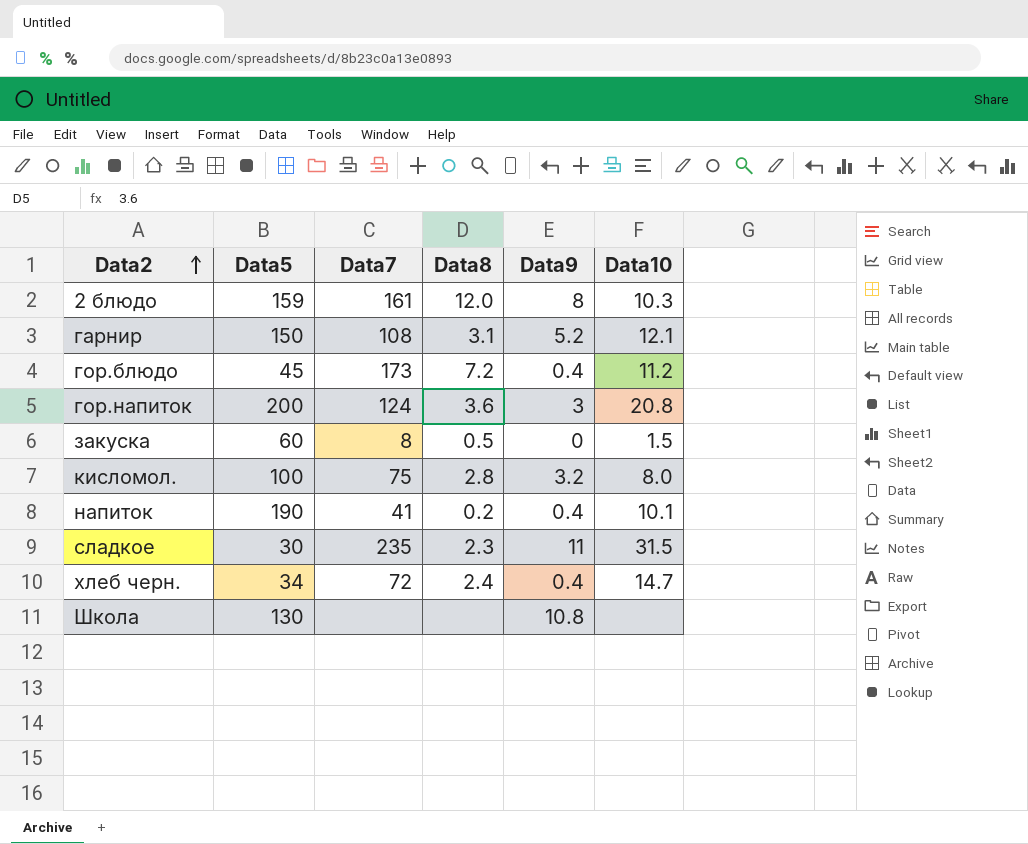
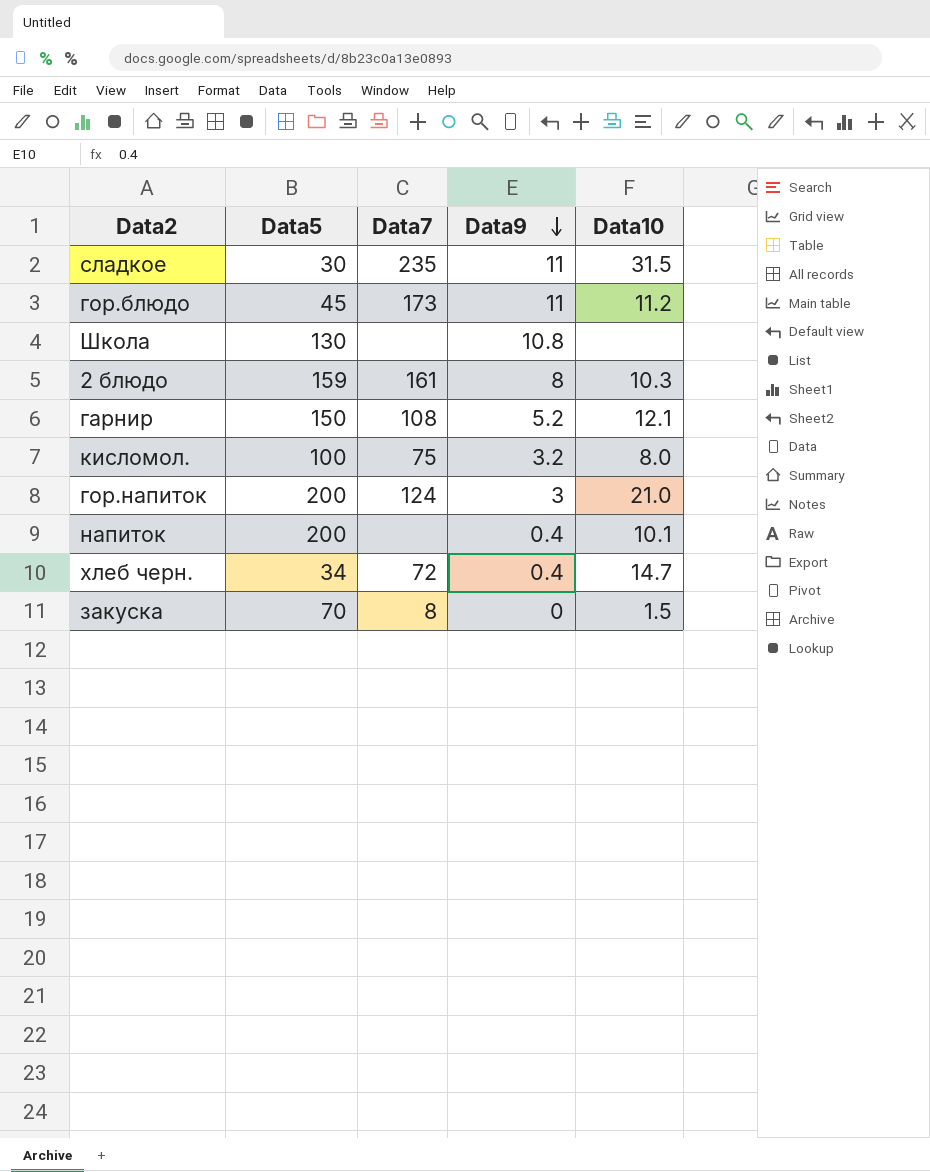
row order: Data2 ascending -> Data9 descending
column Data8 | position: 4 -> none
гор.блюдо | Data9: 0.4 -> 11
гор.напиток | Data10: 20.8 -> 21.0
напиток | Data5: 190 -> 200
напиток | Data7: 41 -> none
закуска | Data5: 60 -> 70

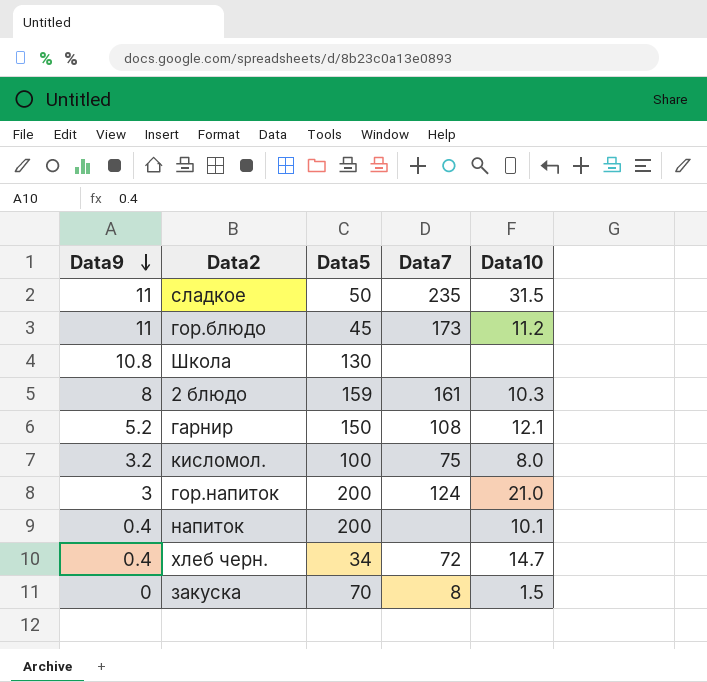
column Data9 | position: 4 -> 1
сладкое | Data5: 30 -> 50

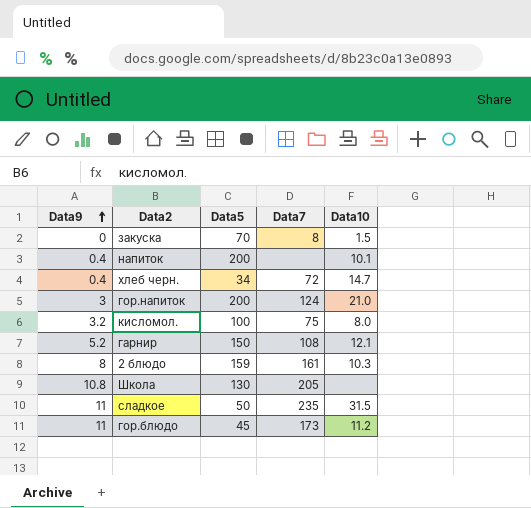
row order: Data9 descending -> Data9 ascending
Школа | Data7: none -> 205

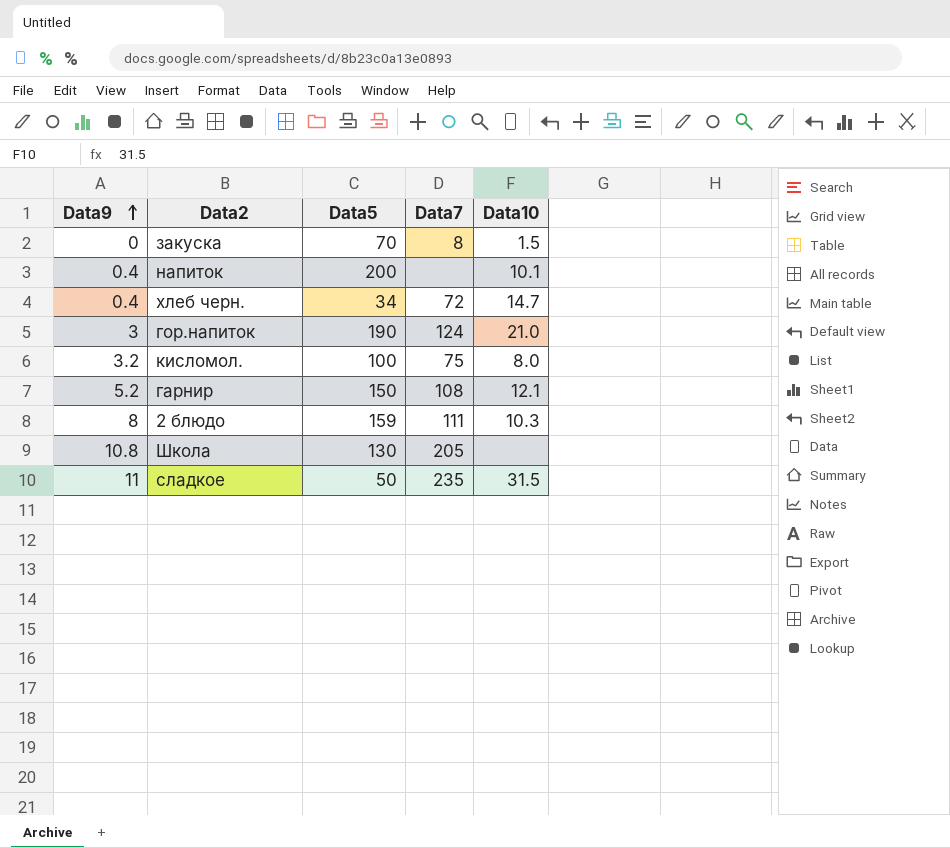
row гор.блюдо: 11 | 45 | 173 | 11.2 -> none
гор.напиток | Data5: 200 -> 190
2 блюдо | Data7: 161 -> 111

